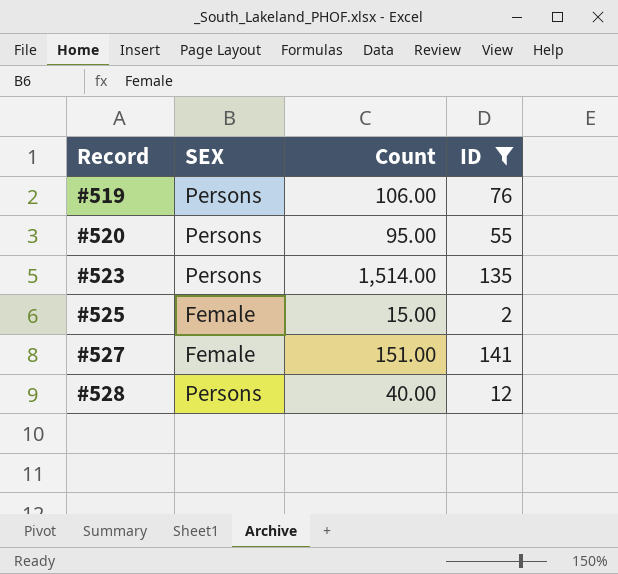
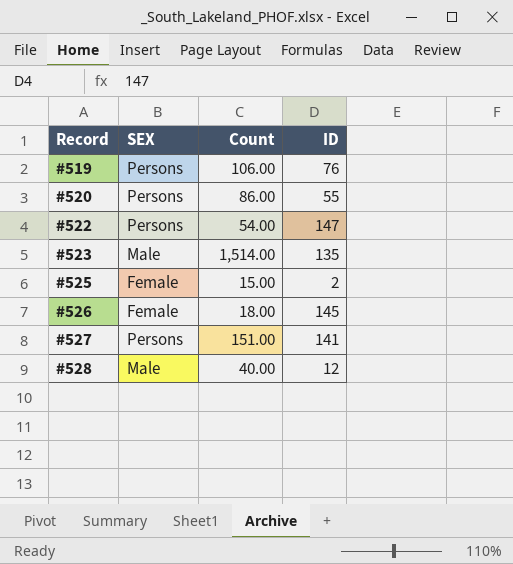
filter: ID <= 141 -> none
#520 | Count: 95.00 -> 86.00
#523 | SEX: Persons -> Male
#527 | SEX: Female -> Persons
#528 | SEX: Persons -> Male

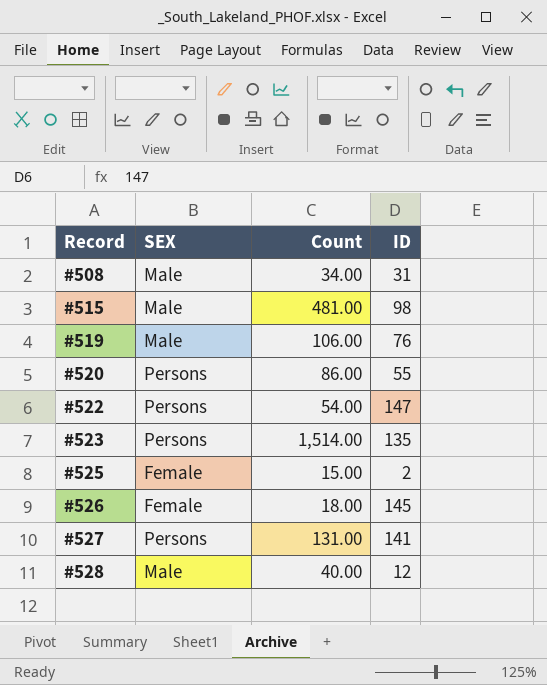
row #508: none -> Male | 34.00 | 31
row #515: none -> Male | 481.00 | 98
#519 | SEX: Persons -> Male
#523 | SEX: Male -> Persons
#527 | Count: 151.00 -> 131.00

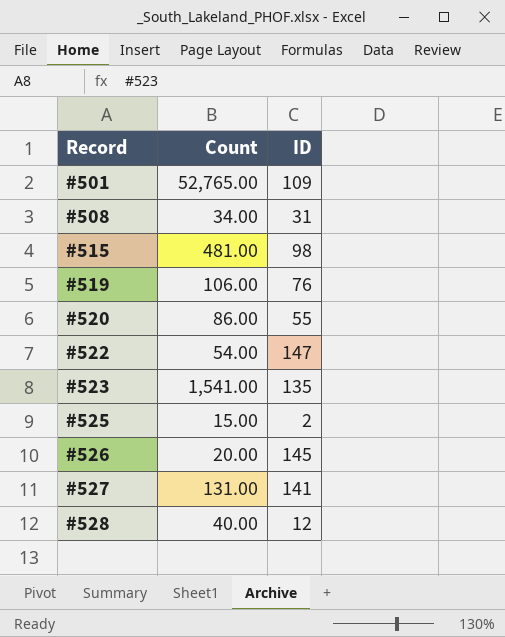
column SEX | position: 2 -> none
row #501: none -> 52,765.00 | 109
#523 | Count: 1,514.00 -> 1,541.00
#526 | Count: 18.00 -> 20.00

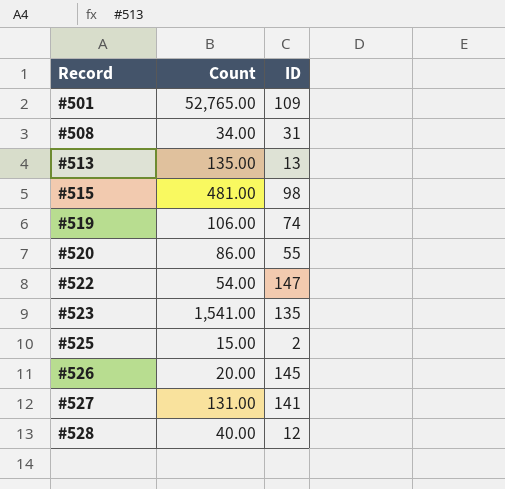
row #513: none -> 135.00 | 13
#519 | ID: 76 -> 74

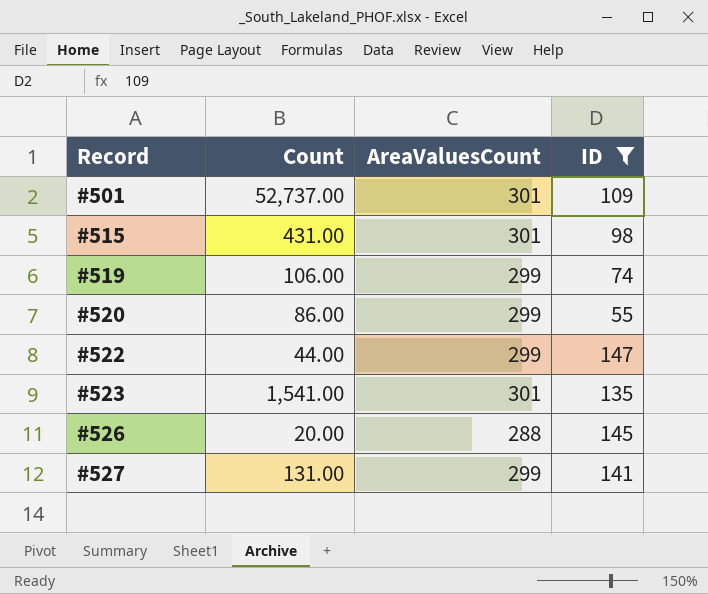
filter: none -> ID >= 55
column AreaValuesCount | position: none -> 3
#501 | Count: 52,765.00 -> 52,737.00
#515 | Count: 481.00 -> 431.00
#522 | Count: 54.00 -> 44.00

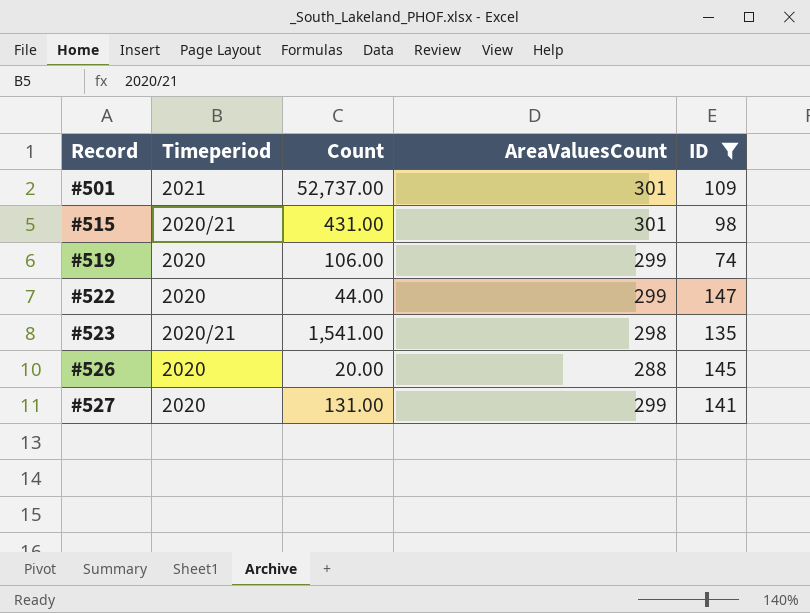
column Timeperiod | position: none -> 2
row #520: 86.00 | 299 | 55 -> none
#523 | AreaValuesCount: 301 -> 298

